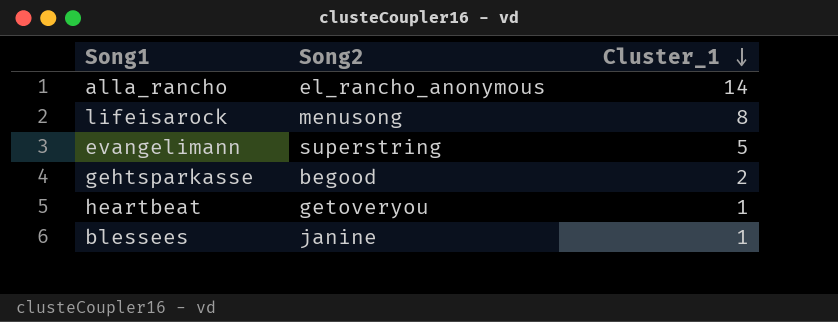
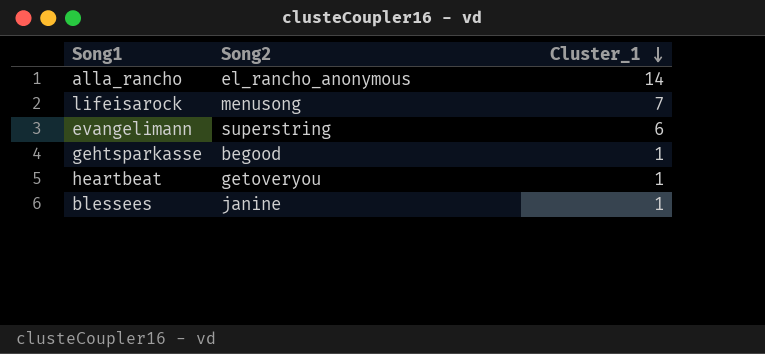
lifeisarock | Cluster_1: 8 -> 7
evangelimann | Cluster_1: 5 -> 6
gehtsparkasse | Cluster_1: 2 -> 1

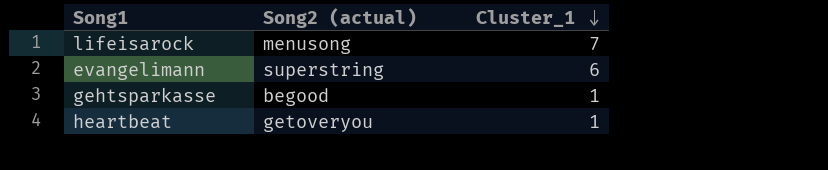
column name: Song2 -> Song2 (actual)
row alla_rancho: el_rancho_anonymous | 14 -> none
row blessees: janine | 1 -> none

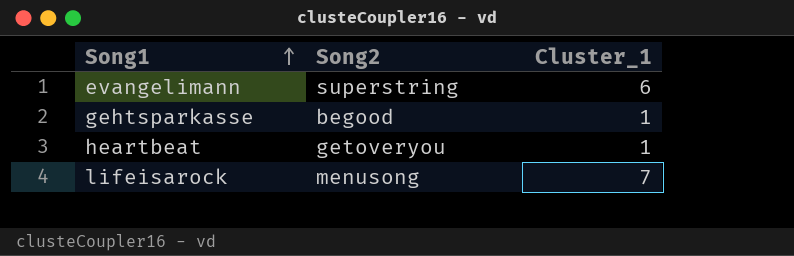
row order: Cluster_1 descending -> Song1 ascending
column name: Song2 (actual) -> Song2

